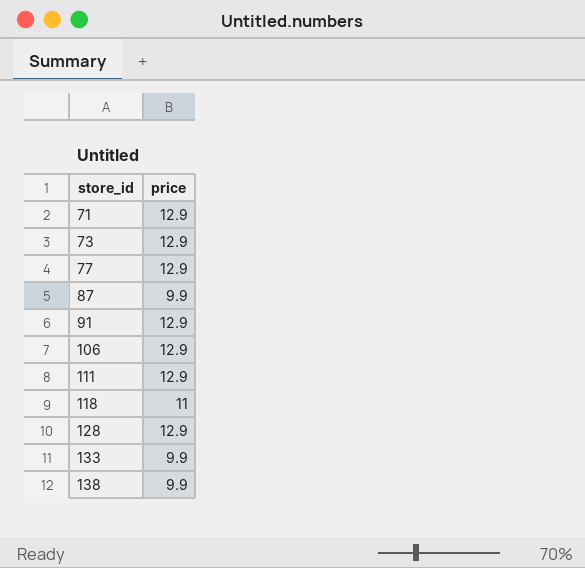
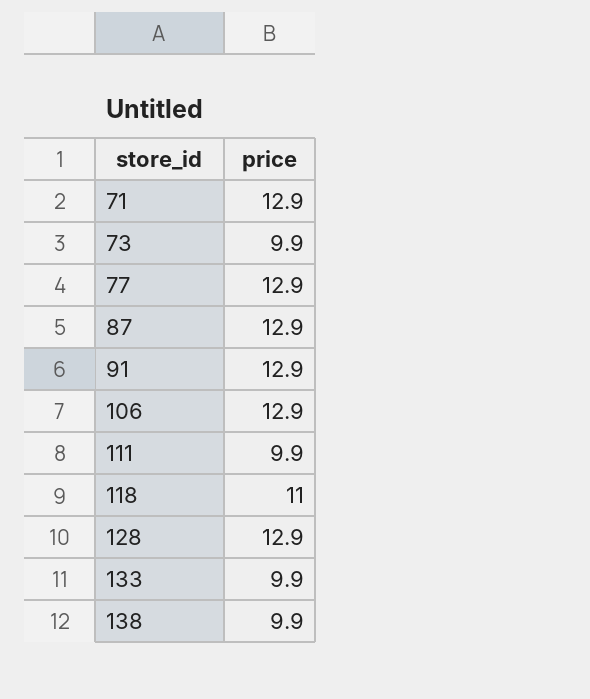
73 | price: 12.9 -> 9.9
87 | price: 9.9 -> 12.9
111 | price: 12.9 -> 9.9

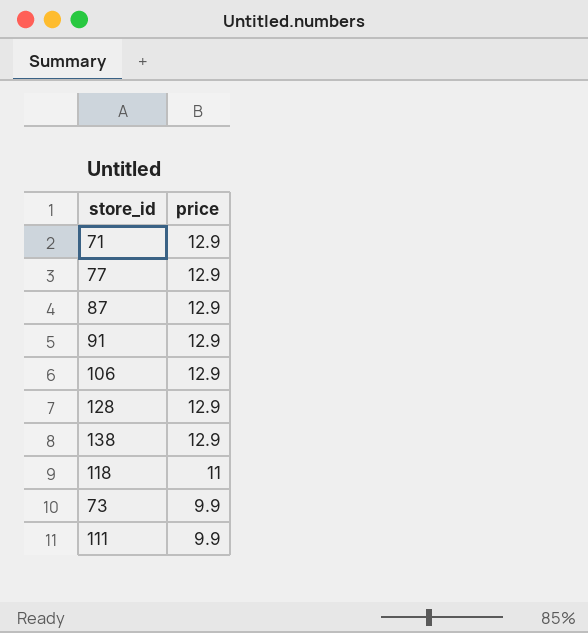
row order: store_id ascending -> price descending
row 133: 9.9 -> none
138 | price: 9.9 -> 12.9

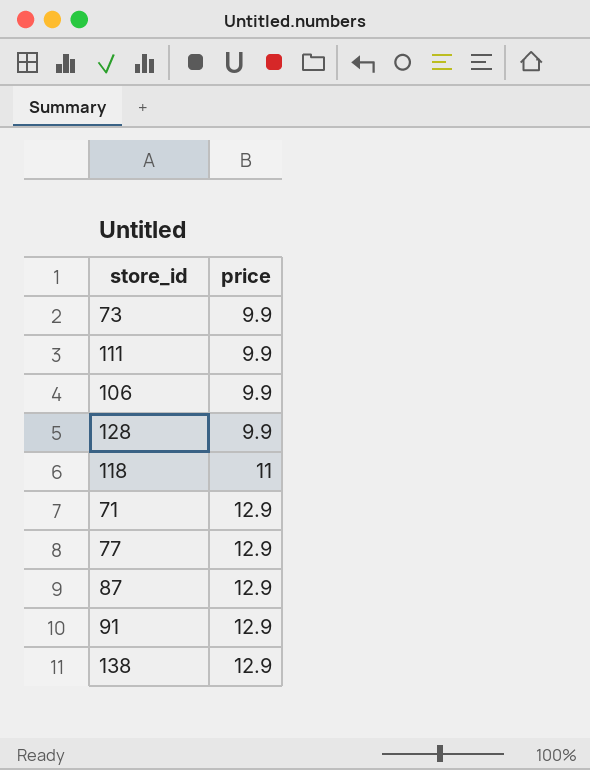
row order: price descending -> price ascending
106 | price: 12.9 -> 9.9
128 | price: 12.9 -> 9.9

